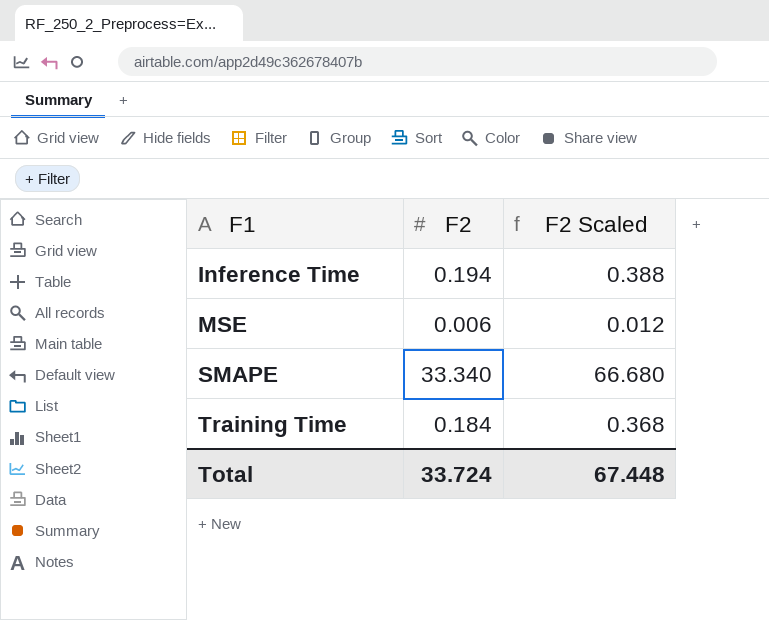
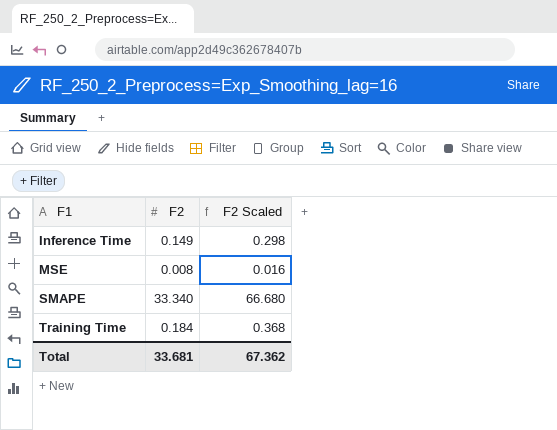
Inference Time | F2: 0.194 -> 0.149
Inference Time | F2 Scaled: 0.388 -> 0.298
MSE | F2: 0.006 -> 0.008
MSE | F2 Scaled: 0.012 -> 0.016
Total | F2: 33.724 -> 33.681
Total | F2 Scaled: 67.448 -> 67.362

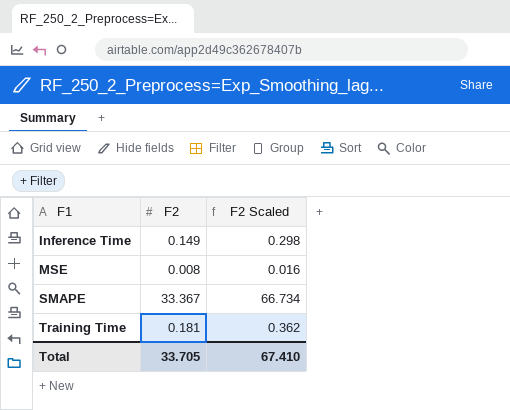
SMAPE | F2: 33.340 -> 33.367
SMAPE | F2 Scaled: 66.680 -> 66.734
Training Time | F2: 0.184 -> 0.181
Training Time | F2 Scaled: 0.368 -> 0.362
Total | F2: 33.681 -> 33.705
Total | F2 Scaled: 67.362 -> 67.410

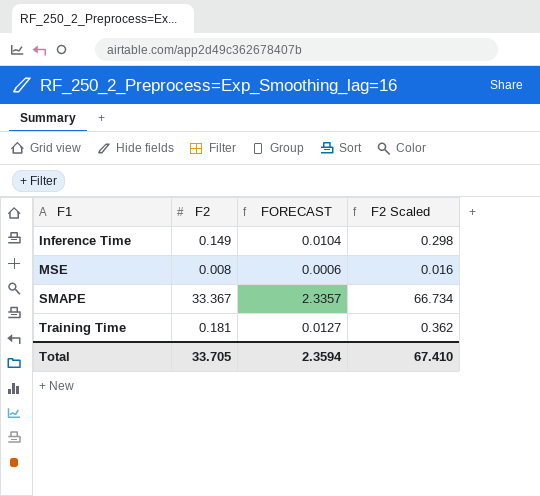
column FORECAST | formula: none -> [F2] * 0.07

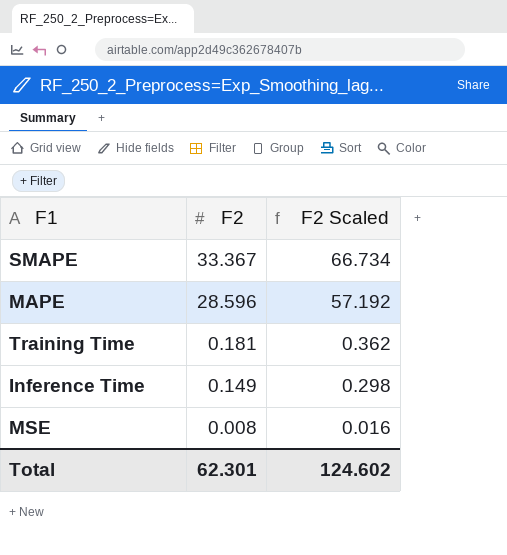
row order: F1 ascending -> F2 descending
column FORECAST | formula: [F2] * 0.07 -> none
row MAPE: none -> 28.596 | 57.192
Total | F2: 33.705 -> 62.301
Total | F2 Scaled: 67.410 -> 124.602

